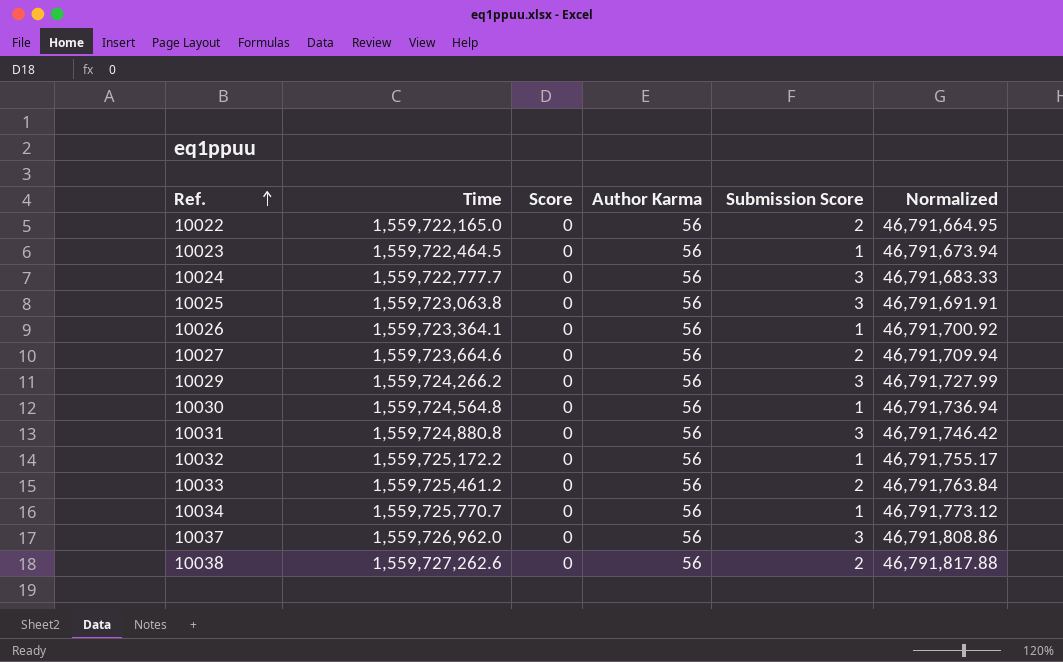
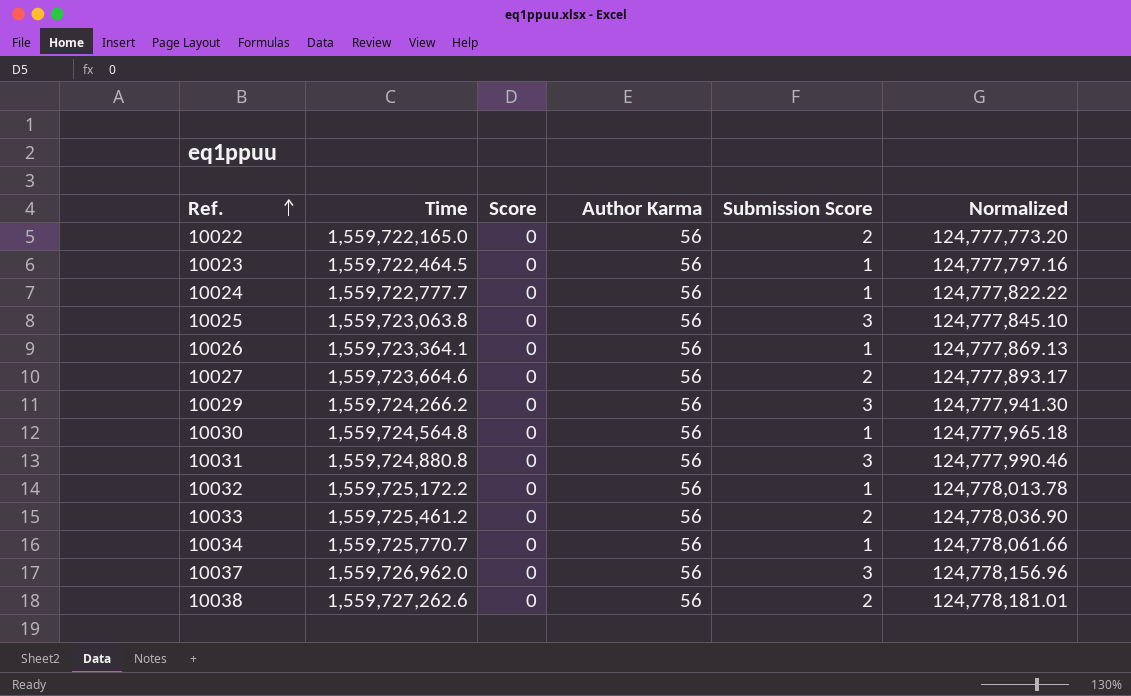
column Normalized | formula: [Time] * 0.03 -> [Time] * 0.08
10024 | Submission Score: 3 -> 1

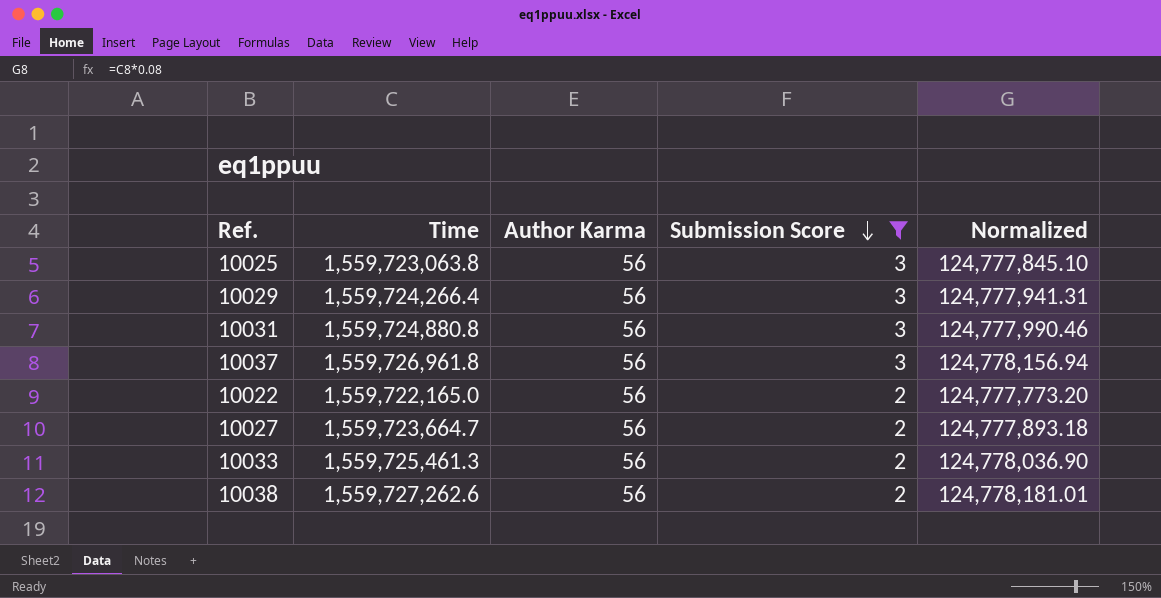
filter: none -> Submission Score != 1
row order: Ref. ascending -> Submission Score descending
column Score | position: 3 -> none
10029 | Time: 1,559,724,266.2 -> 1,559,724,266.4
10029 | Normalized: 124,777,941.30 -> 124,777,941.31
10037 | Time: 1,559,726,962.0 -> 1,559,726,961.8
10037 | Normalized: 124,778,156.96 -> 124,778,156.94
10027 | Time: 1,559,723,664.6 -> 1,559,723,664.7
10027 | Normalized: 124,777,893.17 -> 124,777,893.18
10033 | Time: 1,559,725,461.2 -> 1,559,725,461.3

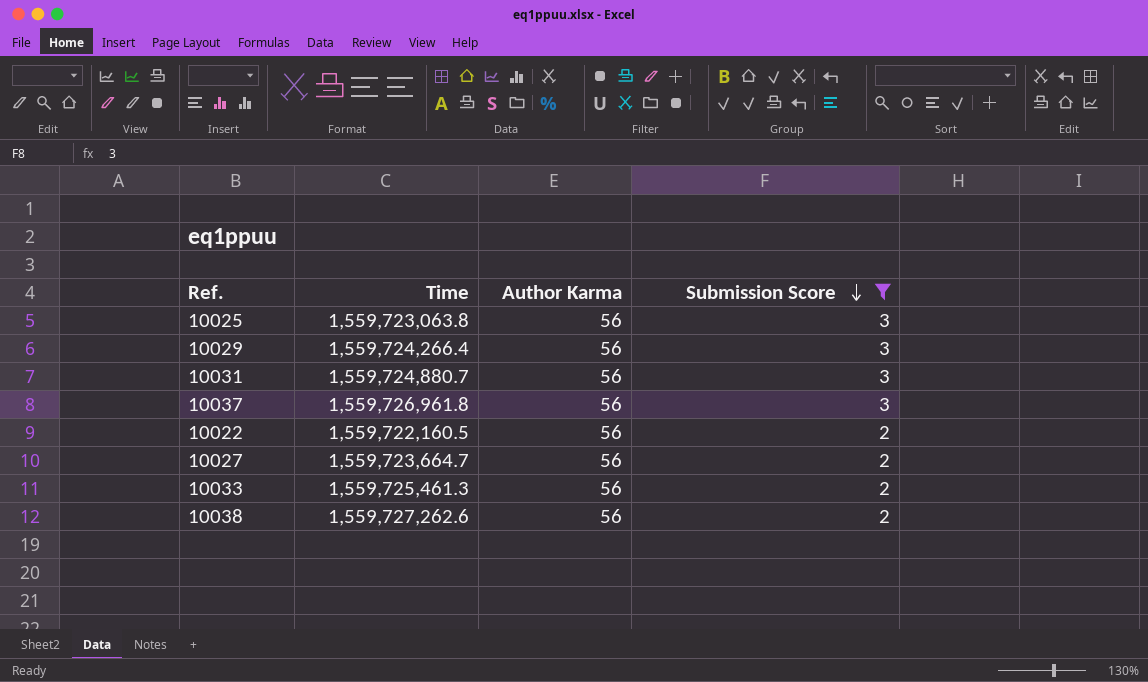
column Normalized | formula: [Time] * 0.08 -> none
10031 | Time: 1,559,724,880.8 -> 1,559,724,880.7
10022 | Time: 1,559,722,165.0 -> 1,559,722,160.5

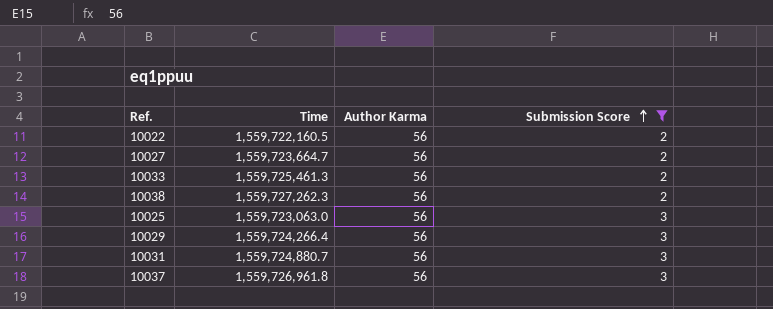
row order: Submission Score descending -> Submission Score ascending
10038 | Time: 1,559,727,262.6 -> 1,559,727,262.3
10025 | Time: 1,559,723,063.8 -> 1,559,723,063.0

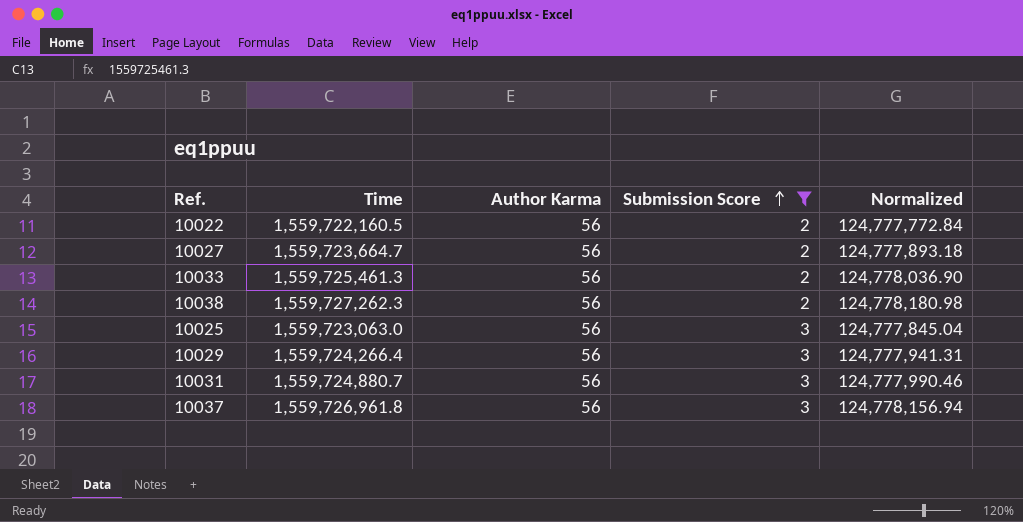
column Normalized | formula: none -> [Time] * 0.08

